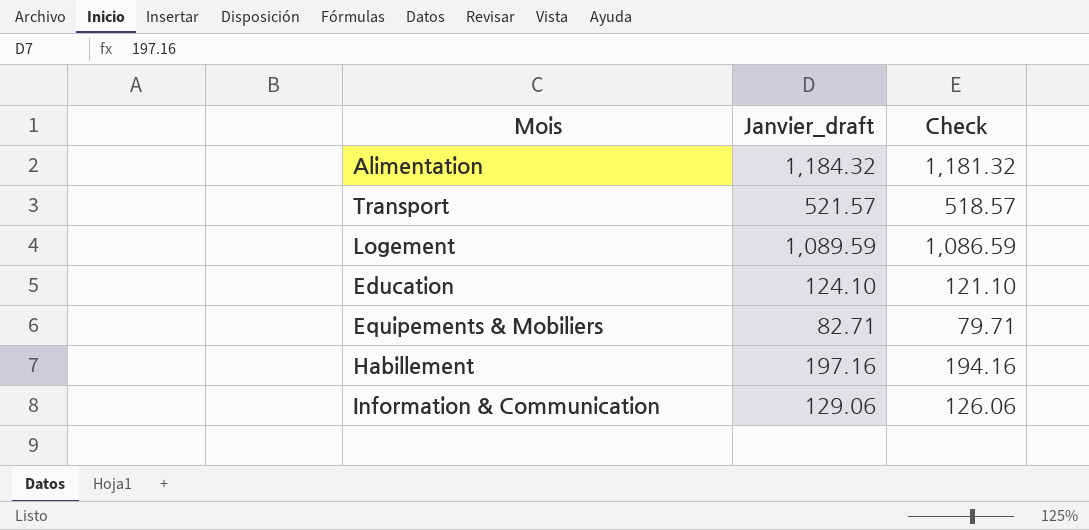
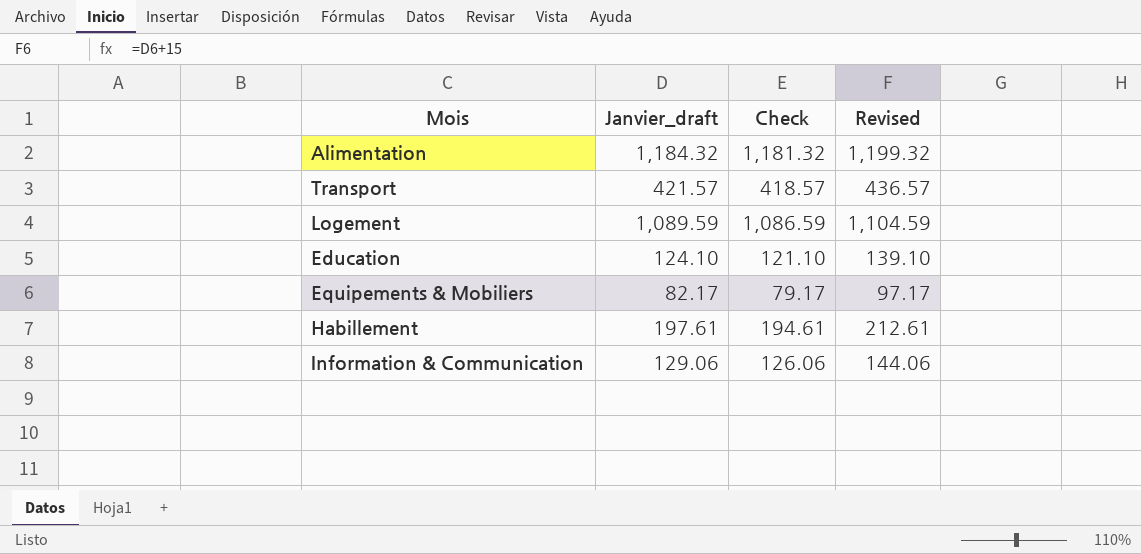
column Revised | formula: none -> [Janvier_draft] + 15
Transport | Janvier_draft: 521.57 -> 421.57
Transport | Check: 518.57 -> 418.57
Equipements & Mobiliers | Janvier_draft: 82.71 -> 82.17
Equipements & Mobiliers | Check: 79.71 -> 79.17
Habillement | Janvier_draft: 197.16 -> 197.61
Habillement | Check: 194.16 -> 194.61

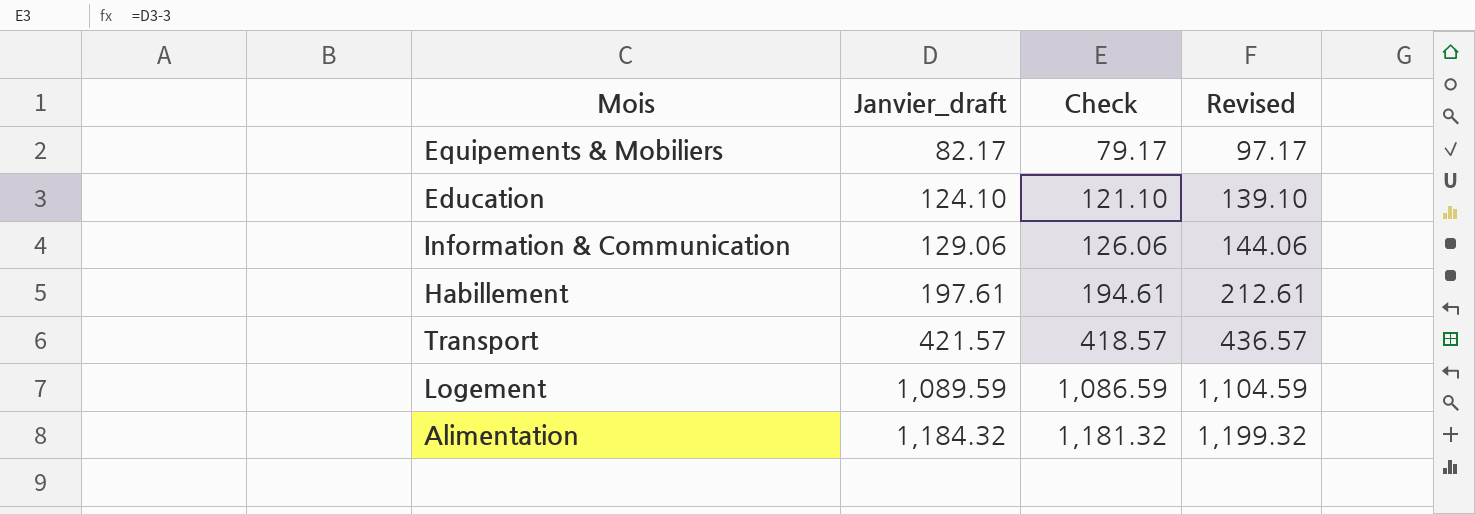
row order: none -> Janvier_draft ascending

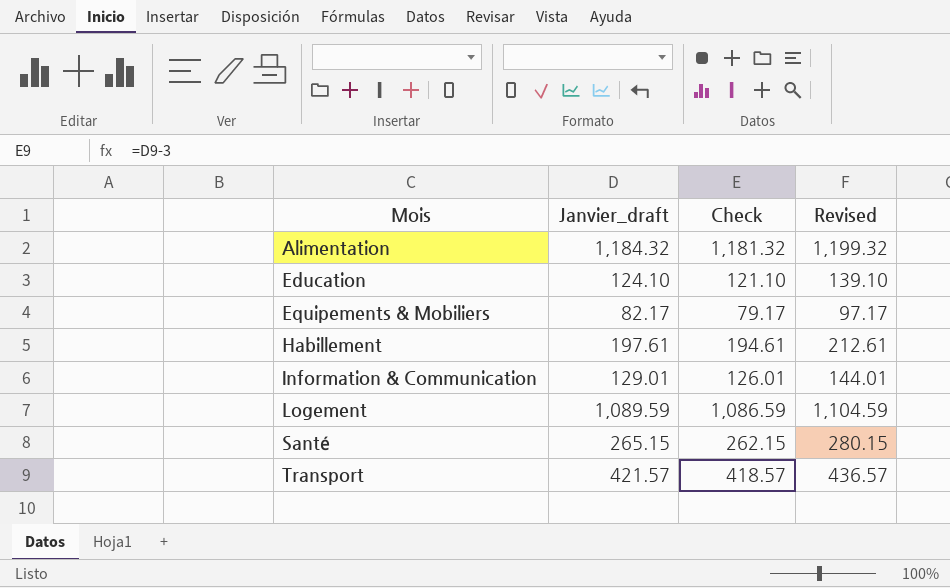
row order: Janvier_draft ascending -> Mois ascending
Information & Communication | Janvier_draft: 129.06 -> 129.01
Information & Communication | Check: 126.06 -> 126.01
Information & Communication | Revised: 144.06 -> 144.01
row Santé: none -> 265.15 | 262.15 | 280.15

